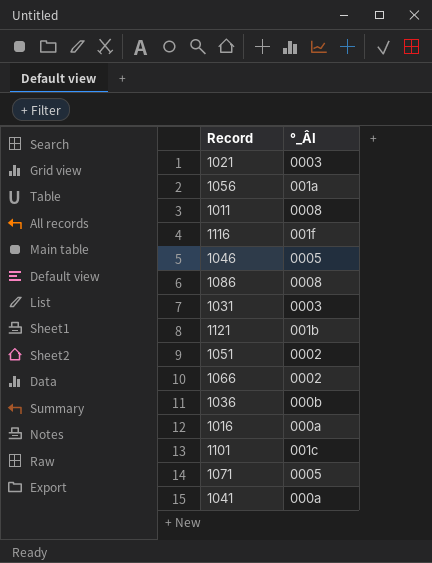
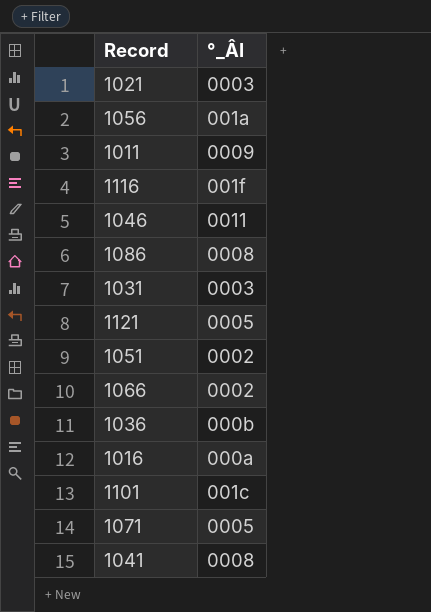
1011 | °_ÂI: 0008 -> 0009
1046 | °_ÂI: 0005 -> 0011
1121 | °_ÂI: 001b -> 0005
1041 | °_ÂI: 000a -> 0008

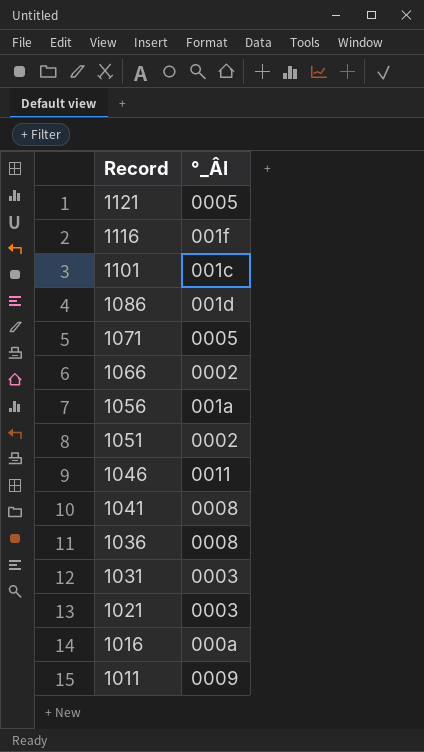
row order: none -> Record descending
1086 | °_ÂI: 0008 -> 001d
1036 | °_ÂI: 000b -> 0008

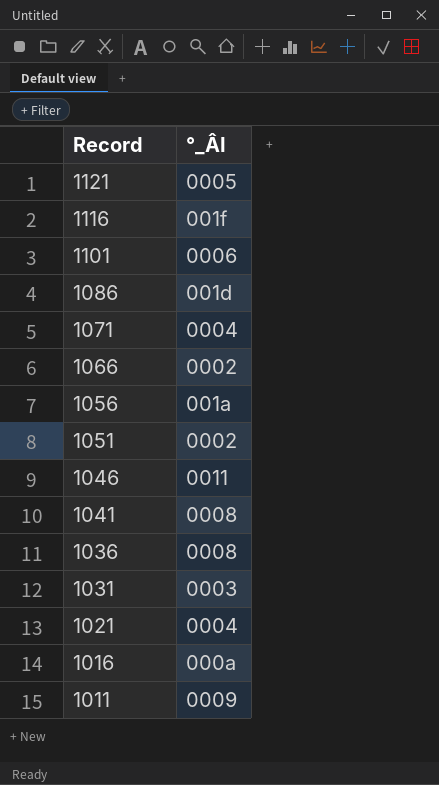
1101 | °_ÂI: 001c -> 0006
1071 | °_ÂI: 0005 -> 0004
1021 | °_ÂI: 0003 -> 0004

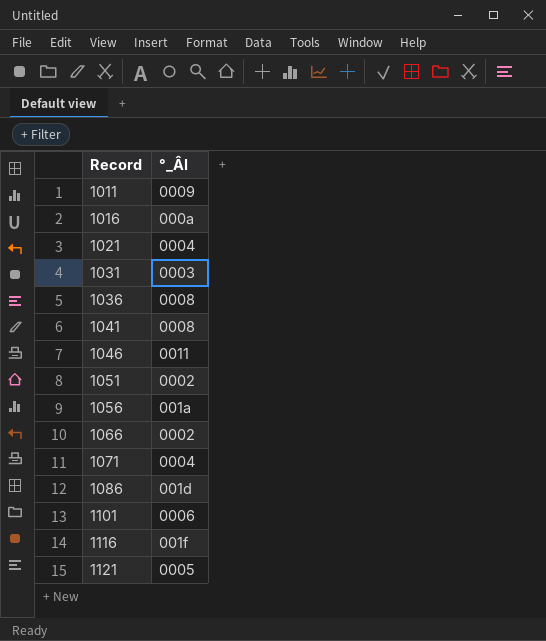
row order: Record descending -> Record ascending

